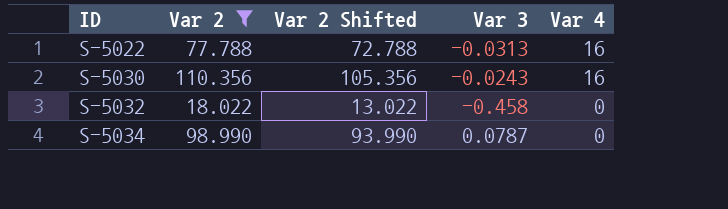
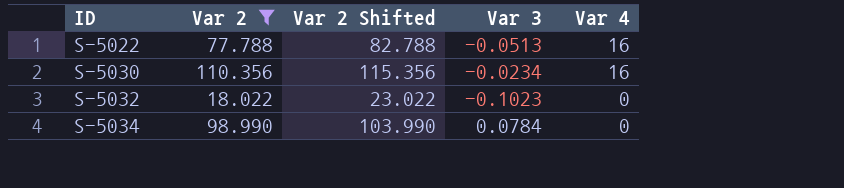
column Var 2 Shifted | formula: [Var 2] - 5 -> [Var 2] + 5
S-5022 | Var 3: -0.0313 -> -0.0513
S-5030 | Var 3: -0.0243 -> -0.0234
S-5032 | Var 3: -0.458 -> -0.1023
S-5034 | Var 3: 0.0787 -> 0.0784

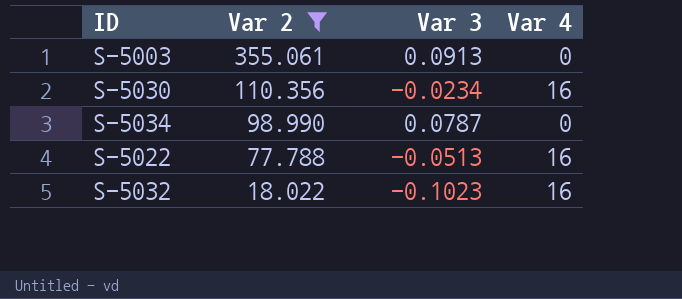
row order: ID ascending -> Var 2 descending
column Var 2 Shifted | formula: [Var 2] + 5 -> none
row S-5003: none -> 355.061 | 0.0913 | 0
S-5034 | Var 3: 0.0784 -> 0.0787
S-5032 | Var 4: 0 -> 16

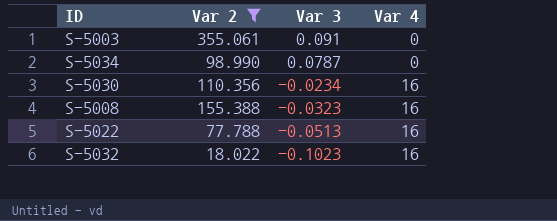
row order: Var 2 descending -> Var 3 descending
S-5003 | Var 3: 0.0913 -> 0.091
row S-5008: none -> 155.388 | -0.0323 | 16

